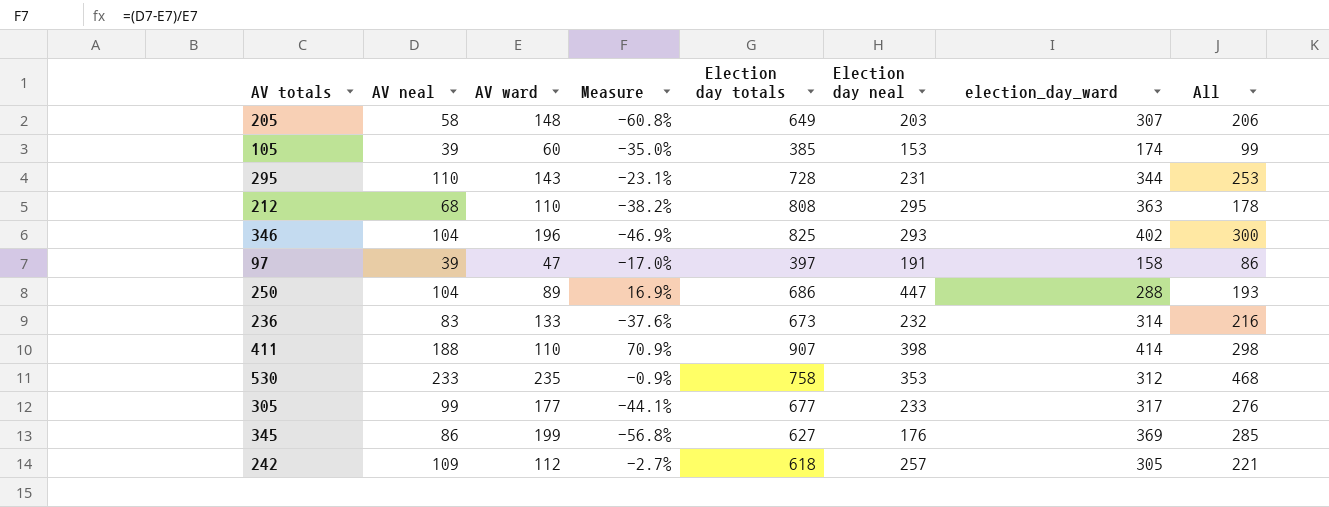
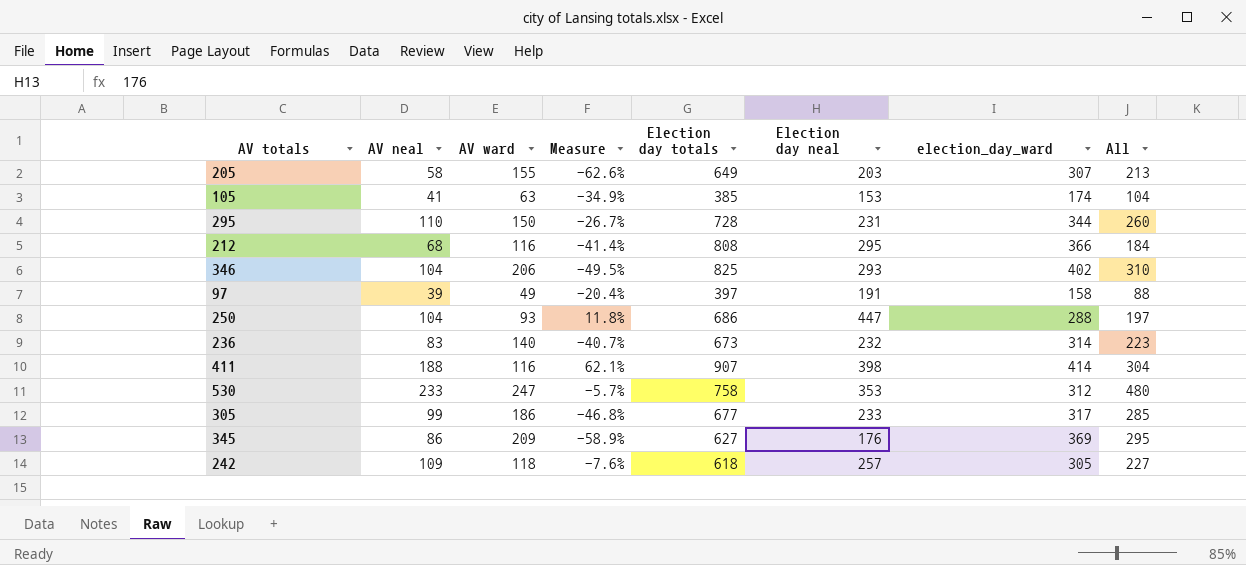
205 | AV ward: 148 -> 155
205 | Measure: -60.8% -> -62.6%
205 | All: 206 -> 213
105 | AV neal: 39 -> 41
105 | AV ward: 60 -> 63
105 | Measure: -35.0% -> -34.9%
105 | All: 99 -> 104
295 | AV ward: 143 -> 150
295 | Measure: -23.1% -> -26.7%
295 | All: 253 -> 260
212 | AV ward: 110 -> 116
212 | Measure: -38.2% -> -41.4%
212 | election_day_ward: 363 -> 366
212 | All: 178 -> 184
346 | AV ward: 196 -> 206
346 | Measure: -46.9% -> -49.5%
346 | All: 300 -> 310
97 | AV ward: 47 -> 49
97 | Measure: -17.0% -> -20.4%
97 | All: 86 -> 88
250 | AV ward: 89 -> 93
250 | Measure: 16.9% -> 11.8%
250 | All: 193 -> 197
236 | AV ward: 133 -> 140
236 | Measure: -37.6% -> -40.7%
236 | All: 216 -> 223
411 | AV ward: 110 -> 116
411 | Measure: 70.9% -> 62.1%
411 | All: 298 -> 304
530 | AV ward: 235 -> 247
530 | Measure: -0.9% -> -5.7%
530 | All: 468 -> 480
305 | AV ward: 177 -> 186
305 | Measure: -44.1% -> -46.8%
305 | All: 276 -> 285
345 | AV ward: 199 -> 209
345 | Measure: -56.8% -> -58.9%
345 | All: 285 -> 295
242 | AV ward: 112 -> 118
242 | Measure: -2.7% -> -7.6%
242 | All: 221 -> 227

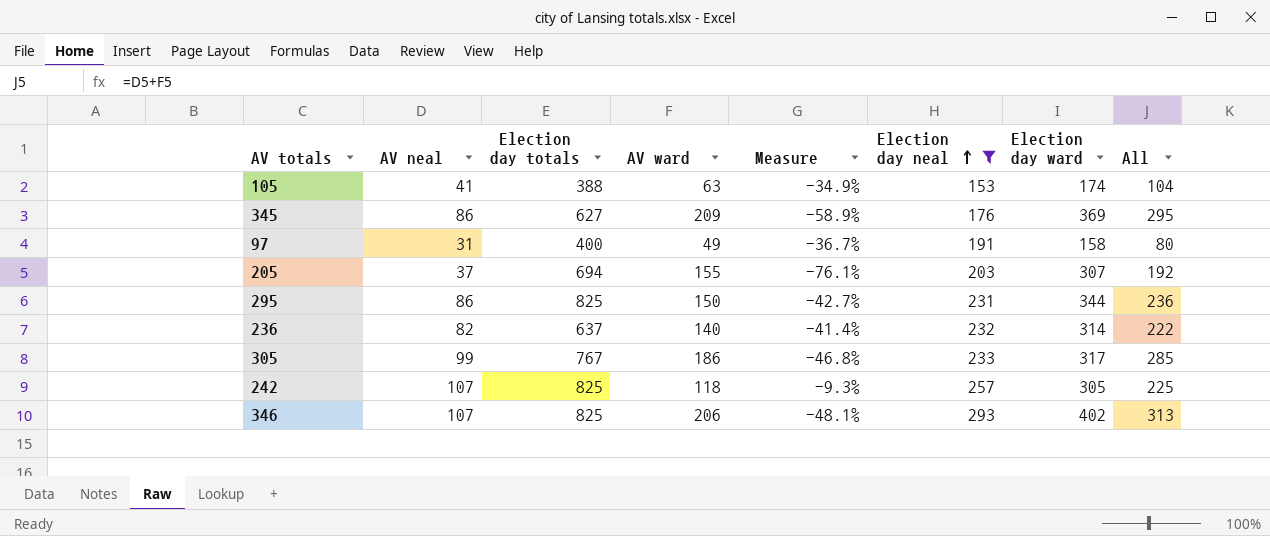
filter: none -> Election day neal <= 293
row order: none -> Election day neal ascending
column Election day totals | position: 5 -> 3
column name: election_day_ward -> Election day ward
105 | Election day totals: 385 -> 388
97 | AV neal: 39 -> 31
97 | Election day totals: 397 -> 400
97 | Measure: -20.4% -> -36.7%
97 | All: 88 -> 80
205 | AV neal: 58 -> 37
205 | Election day totals: 649 -> 694
205 | Measure: -62.6% -> -76.1%
205 | All: 213 -> 192
295 | AV neal: 110 -> 86
295 | Election day totals: 728 -> 825
295 | Measure: -26.7% -> -42.7%
295 | All: 260 -> 236
236 | AV neal: 83 -> 82
236 | Election day totals: 673 -> 637
236 | Measure: -40.7% -> -41.4%
236 | All: 223 -> 222
305 | Election day totals: 677 -> 767
242 | AV neal: 109 -> 107
242 | Election day totals: 618 -> 825
242 | Measure: -7.6% -> -9.3%
242 | All: 227 -> 225
346 | AV neal: 104 -> 107
346 | Measure: -49.5% -> -48.1%
346 | All: 310 -> 313

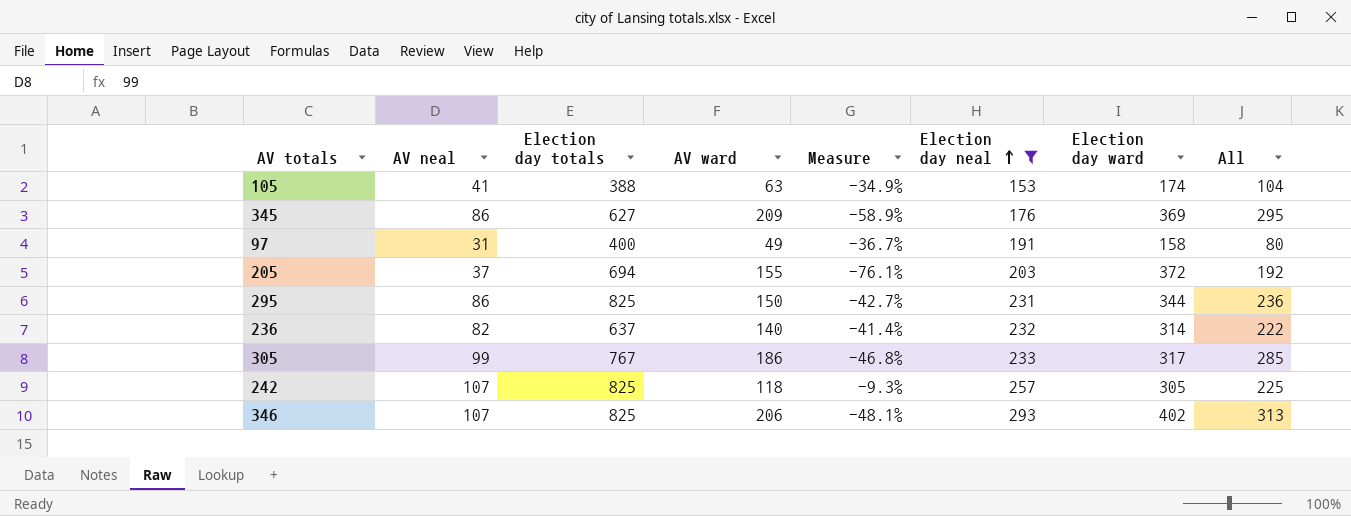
205 | Election day ward: 307 -> 372

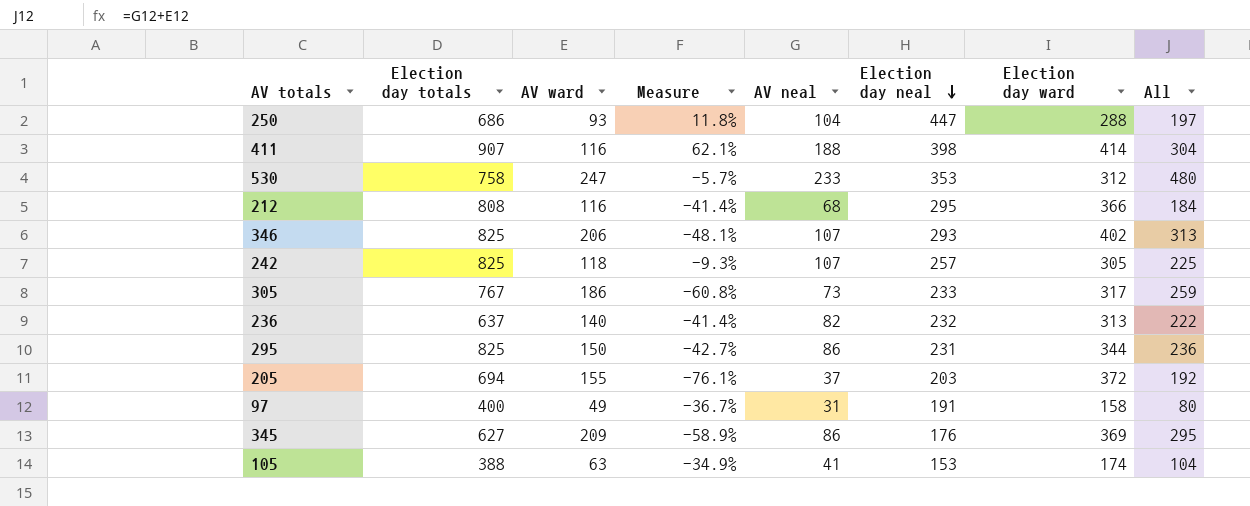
filter: Election day neal <= 293 -> none
row order: Election day neal ascending -> Election day neal descending
column AV neal | position: 2 -> 5
305 | Measure: -46.8% -> -60.8%
305 | AV neal: 99 -> 73
305 | All: 285 -> 259
236 | Election day ward: 314 -> 313

